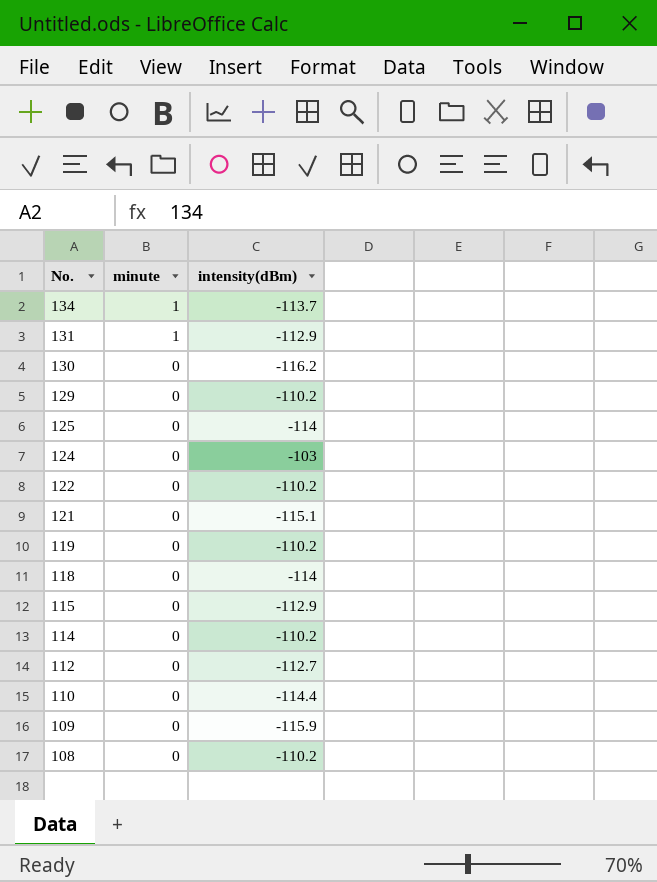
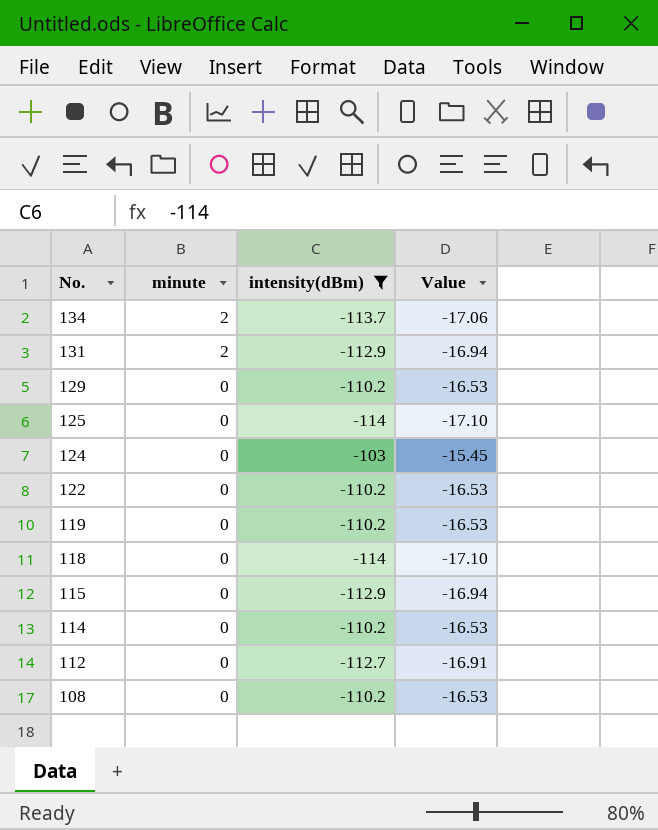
filter: none -> intensity(dBm) >= -114
column Value | formula: none -> [intensity(dBm)] * 0.15
134 | minute: 1 -> 2
131 | minute: 1 -> 2

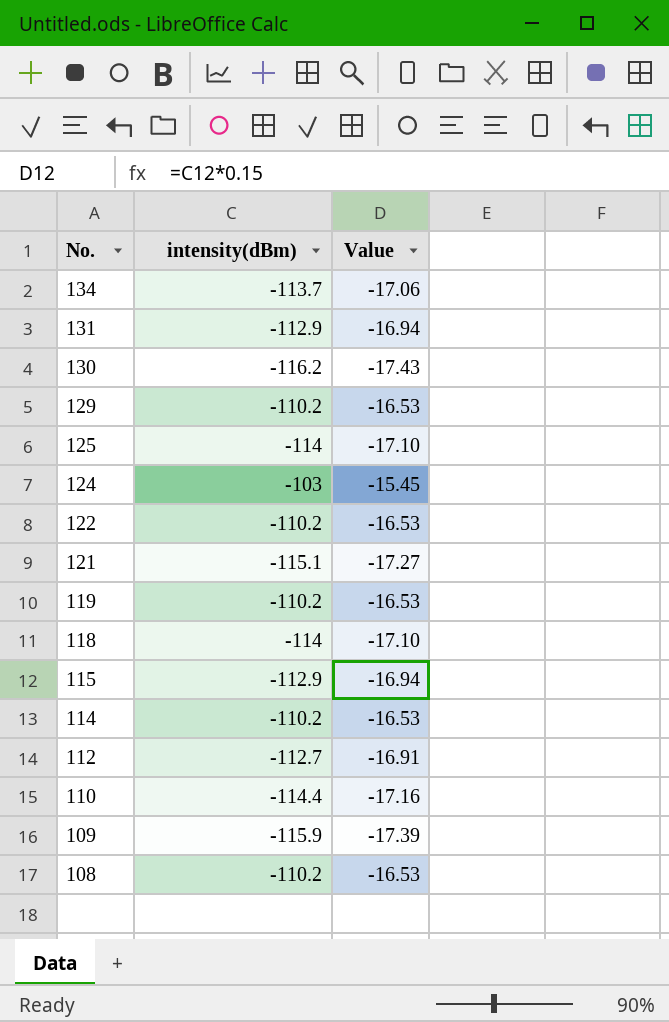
filter: intensity(dBm) >= -114 -> none
column minute | position: 2 -> none

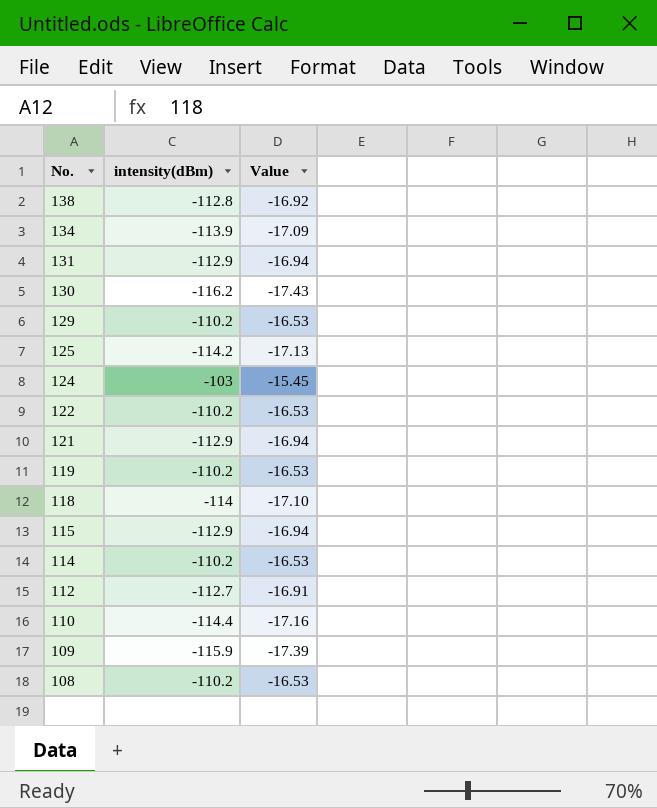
row 138: none -> -112.8 | -16.92
134 | intensity(dBm): -113.7 -> -113.9
134 | Value: -17.06 -> -17.09
125 | intensity(dBm): -114 -> -114.2
125 | Value: -17.10 -> -17.13
121 | intensity(dBm): -115.1 -> -112.9
121 | Value: -17.27 -> -16.94

